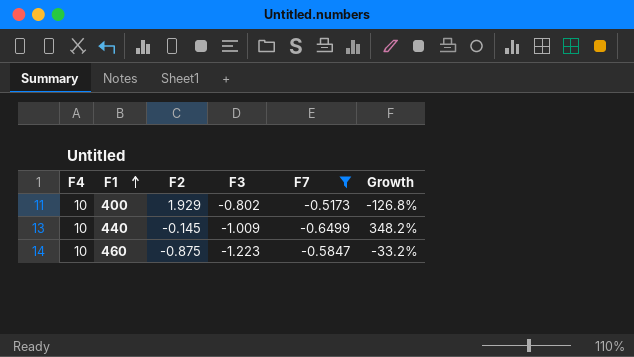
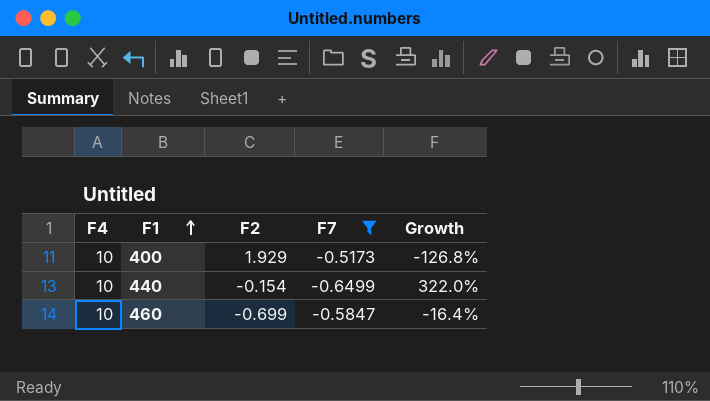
column F3 | position: 4 -> none
440 | F2: -0.145 -> -0.154
440 | Growth: 348.2% -> 322.0%
460 | F2: -0.875 -> -0.699
460 | Growth: -33.2% -> -16.4%

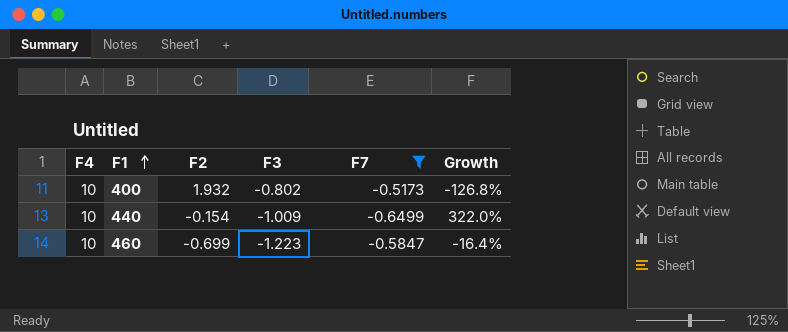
column F3 | position: none -> 4
400 | F2: 1.929 -> 1.932

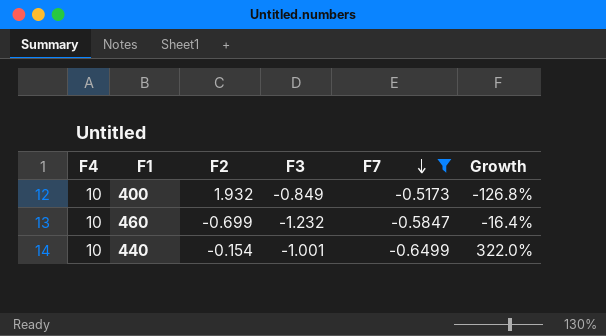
row order: F1 ascending -> F7 descending
400 | F3: -0.802 -> -0.849
460 | F3: -1.223 -> -1.232
440 | F3: -1.009 -> -1.001

